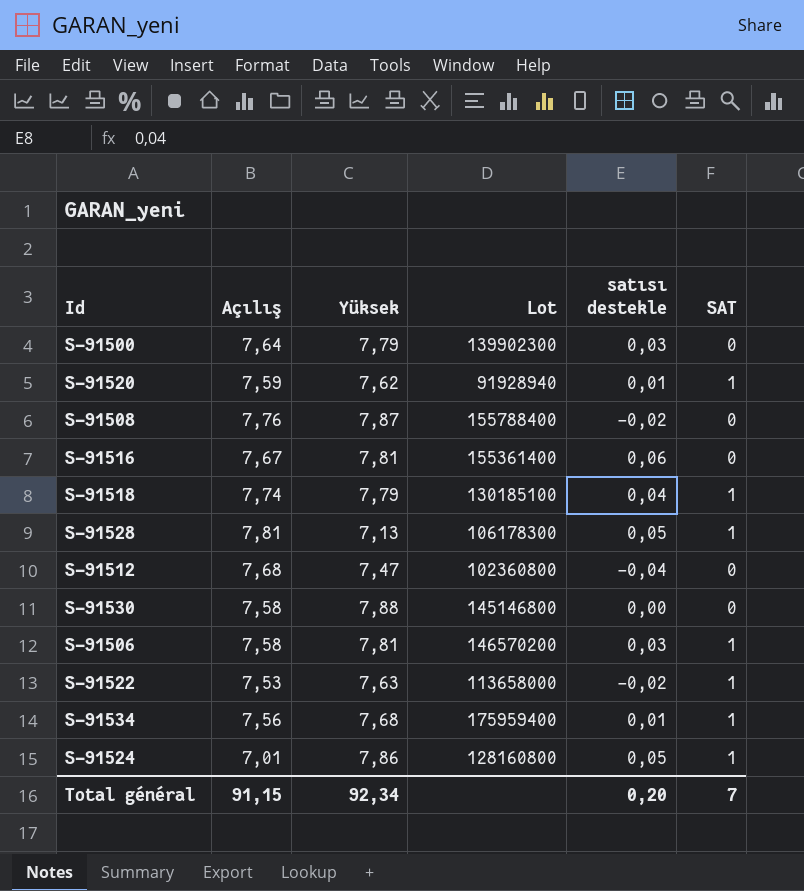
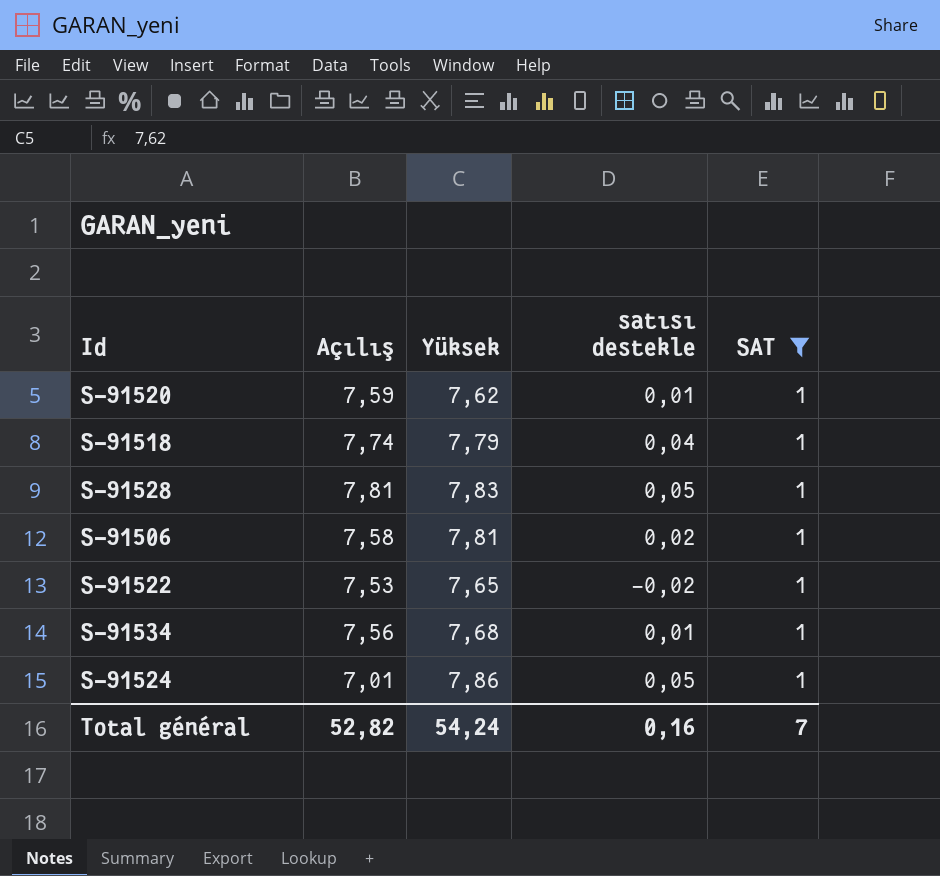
filter: none -> SAT = 1
column Lot | position: 4 -> none
S-91528 | Yüksek: 7,13 -> 7,83
S-91506 | satısı destekle: 0,03 -> 0,02
S-91522 | Yüksek: 7,63 -> 7,65
Total général | Açılış: 91,15 -> 52,82
Total général | Yüksek: 92,34 -> 54,24
Total général | satısı destekle: 0,20 -> 0,16

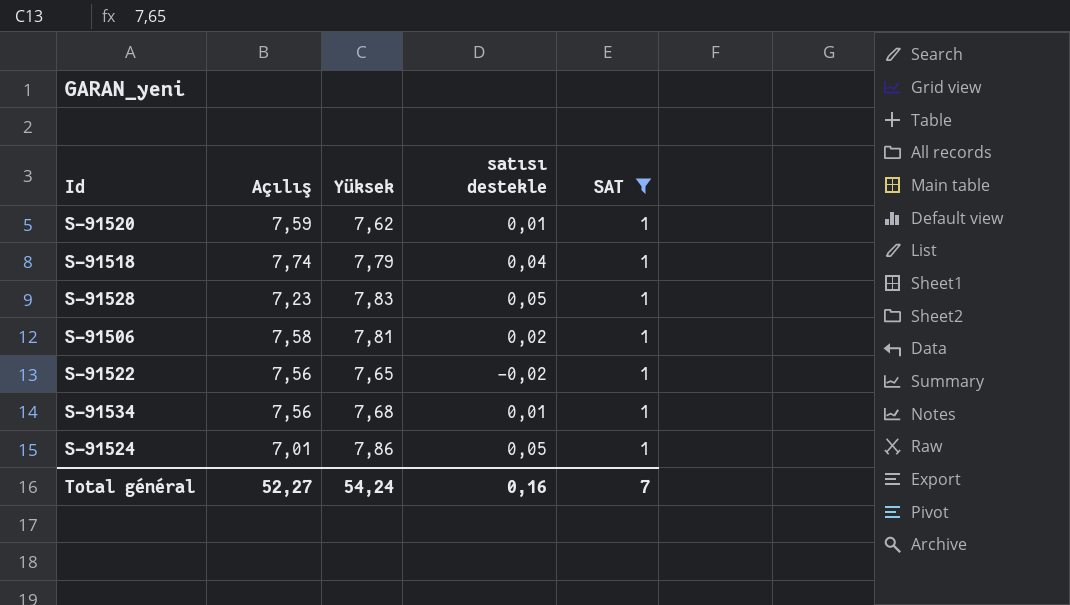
S-91528 | Açılış: 7,81 -> 7,23
S-91522 | Açılış: 7,53 -> 7,56
Total général | Açılış: 52,82 -> 52,27

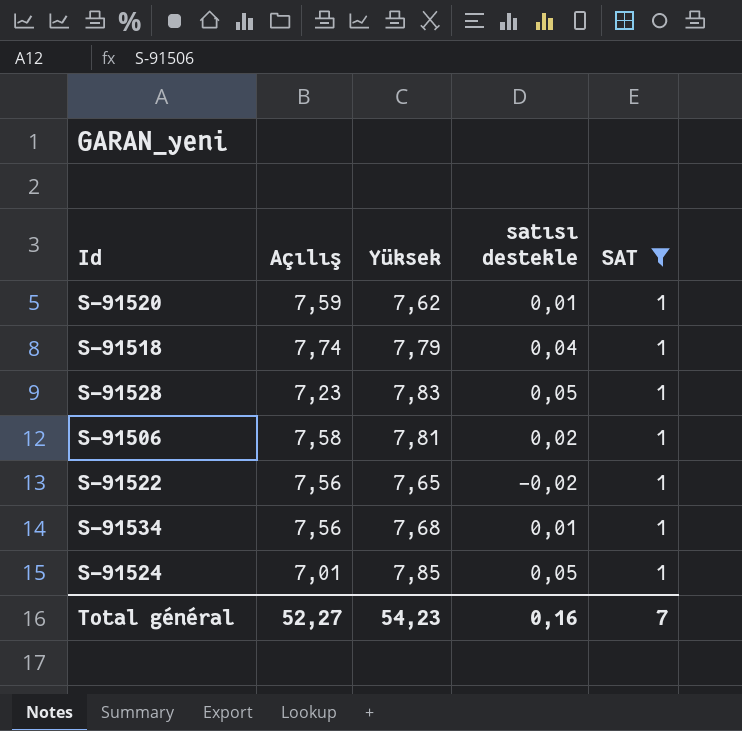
S-91524 | Yüksek: 7,86 -> 7,85
Total général | Yüksek: 54,24 -> 54,23

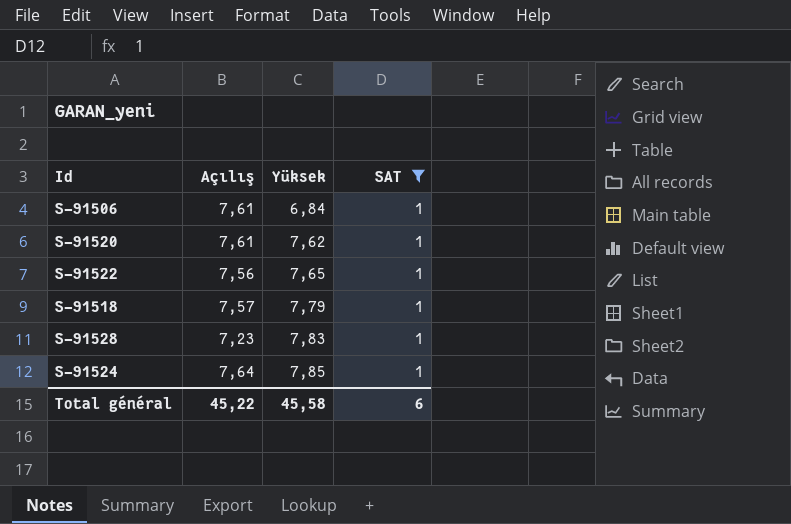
row order: none -> Yüksek ascending
column satısı destekle | position: 4 -> none
row S-91534: 7,56 | 7,68 | 0,01 | 1 -> none
S-91506 | Açılış: 7,58 -> 7,61
S-91506 | Yüksek: 7,81 -> 6,84
S-91520 | Açılış: 7,59 -> 7,61
S-91518 | Açılış: 7,74 -> 7,57
S-91524 | Açılış: 7,01 -> 7,64
Total général | Açılış: 52,27 -> 45,22
Total général | Yüksek: 54,23 -> 45,58
Total général | SAT: 7 -> 6

